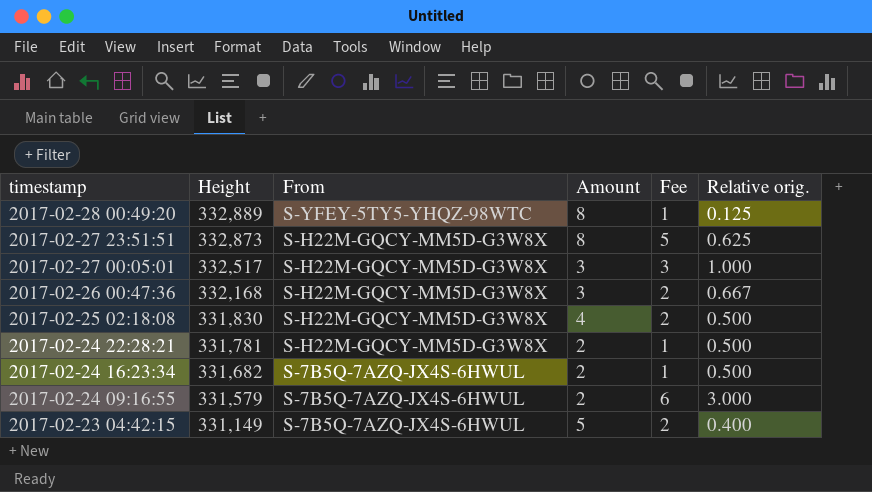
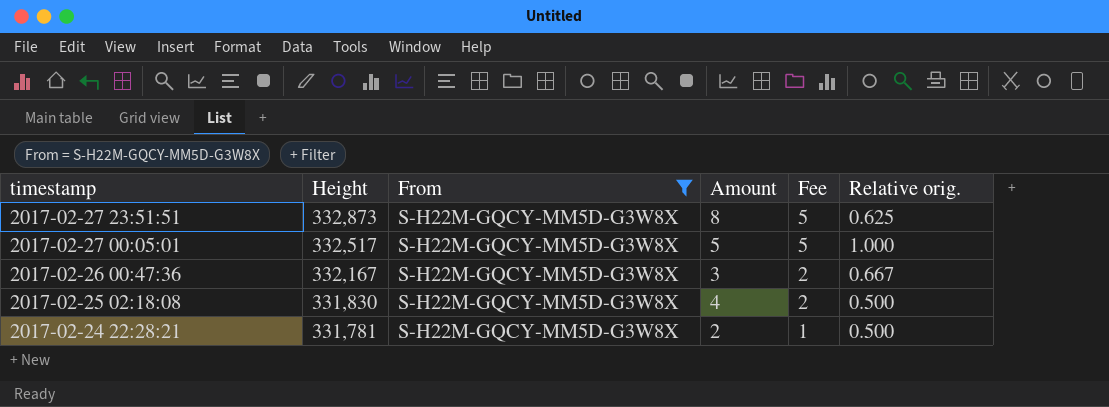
filter: none -> From = S-H22M-GQCY-MM5D-G3W8X
2017-02-27 00:05:01 | Amount: 3 -> 5
2017-02-27 00:05:01 | Fee: 3 -> 5
2017-02-26 00:47:36 | Height: 332,168 -> 332,167

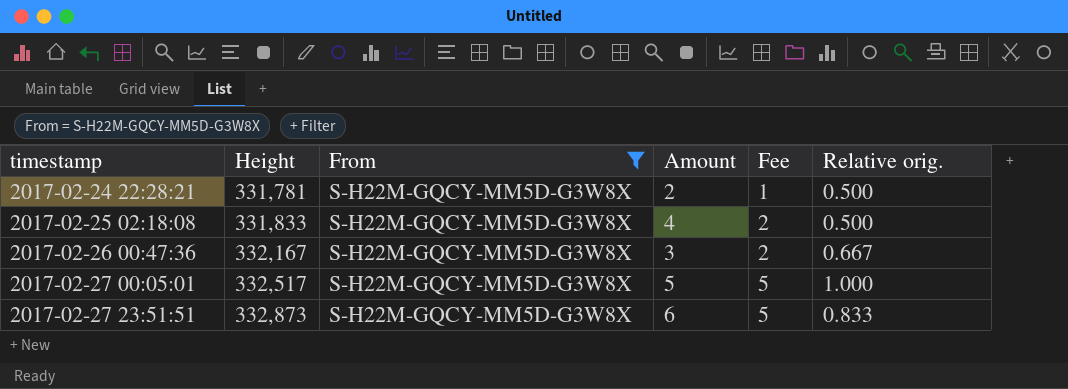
row order: timestamp descending -> timestamp ascending
2017-02-25 02:18:08 | Height: 331,830 -> 331,833
2017-02-27 23:51:51 | Amount: 8 -> 6
2017-02-27 23:51:51 | Relative orig.: 0.625 -> 0.833

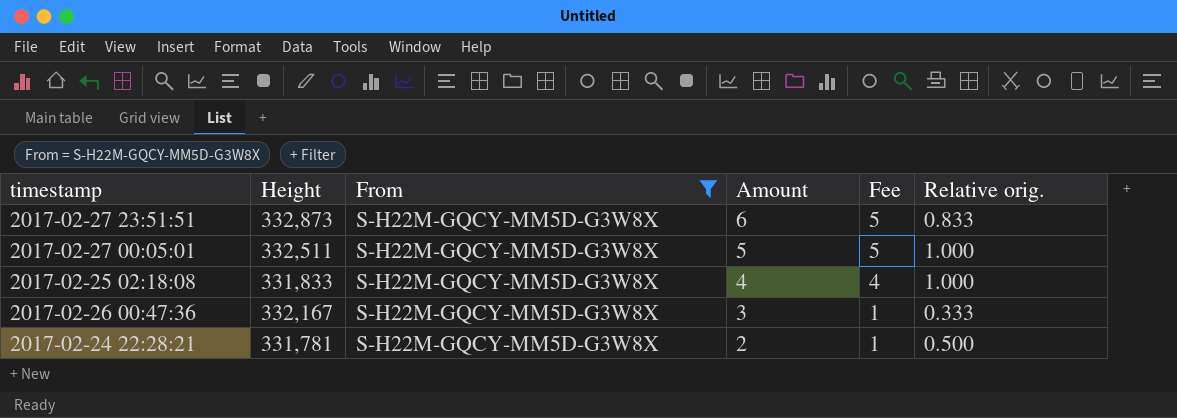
row order: timestamp ascending -> Amount descending
2017-02-27 00:05:01 | Height: 332,517 -> 332,511
2017-02-25 02:18:08 | Fee: 2 -> 4
2017-02-25 02:18:08 | Relative orig.: 0.500 -> 1.000
2017-02-26 00:47:36 | Fee: 2 -> 1
2017-02-26 00:47:36 | Relative orig.: 0.667 -> 0.333

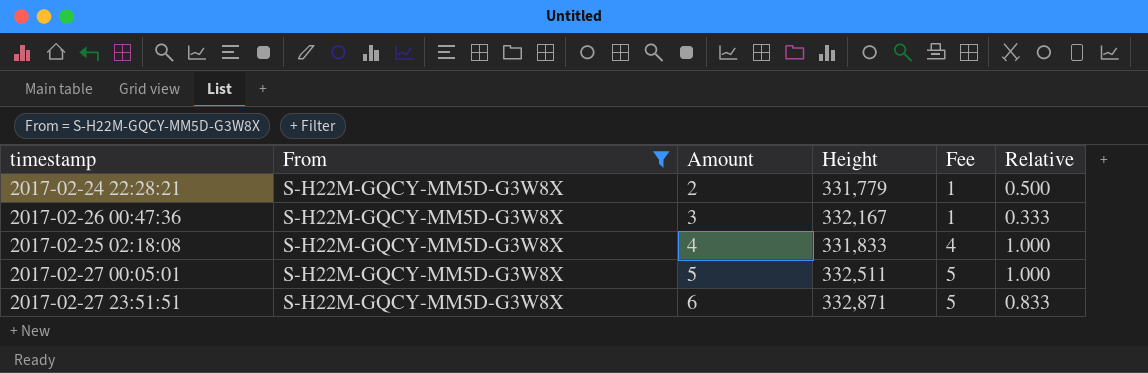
row order: Amount descending -> Amount ascending
column Height | position: 2 -> 4
column name: Relative orig. -> Relative
2017-02-24 22:28:21 | Height: 331,781 -> 331,779
2017-02-27 23:51:51 | Height: 332,873 -> 332,871

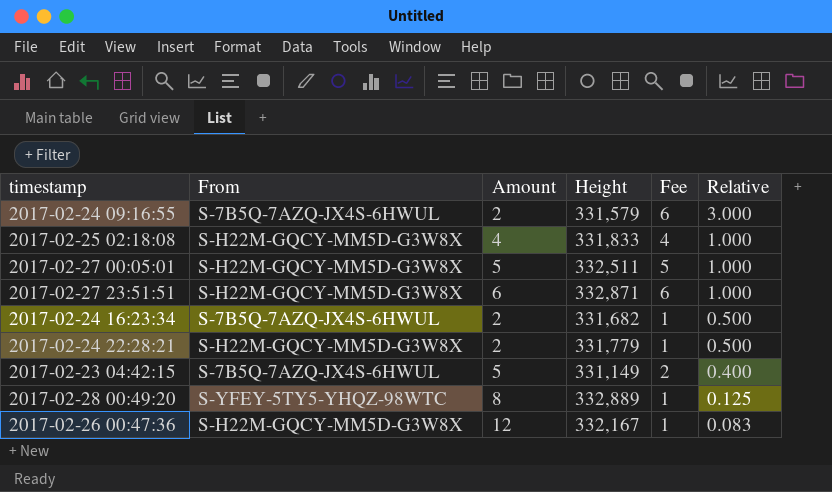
filter: From = S-H22M-GQCY-MM5D-G3W8X -> none
row order: Amount ascending -> Relative descending
2017-02-27 23:51:51 | Fee: 5 -> 6
2017-02-27 23:51:51 | Relative: 0.833 -> 1.000
2017-02-26 00:47:36 | Amount: 3 -> 12
2017-02-26 00:47:36 | Relative: 0.333 -> 0.083

